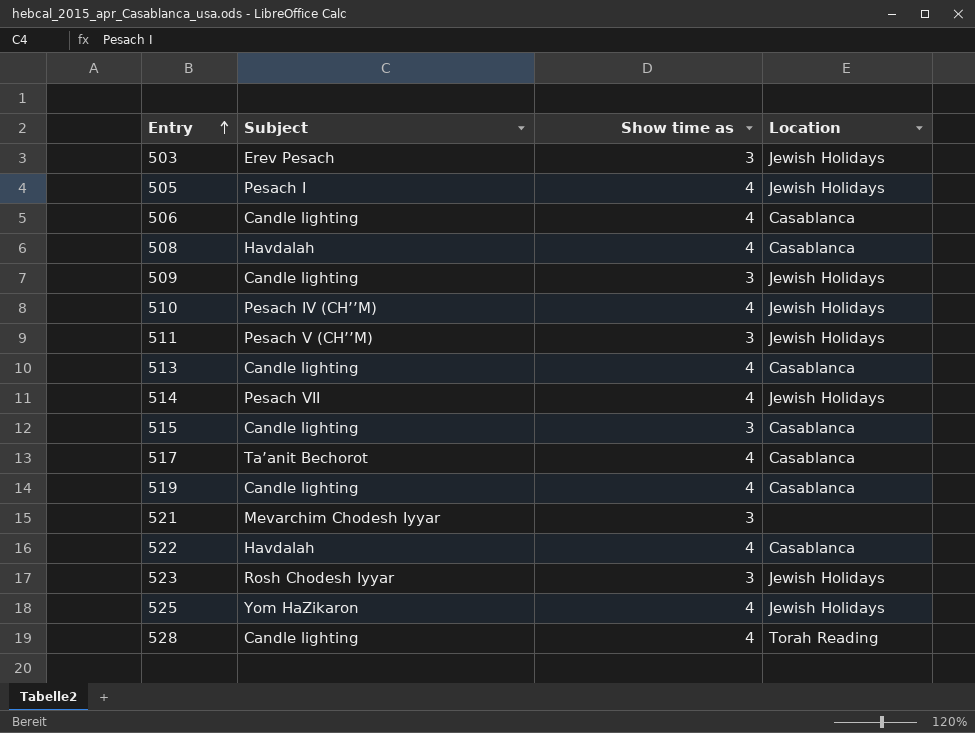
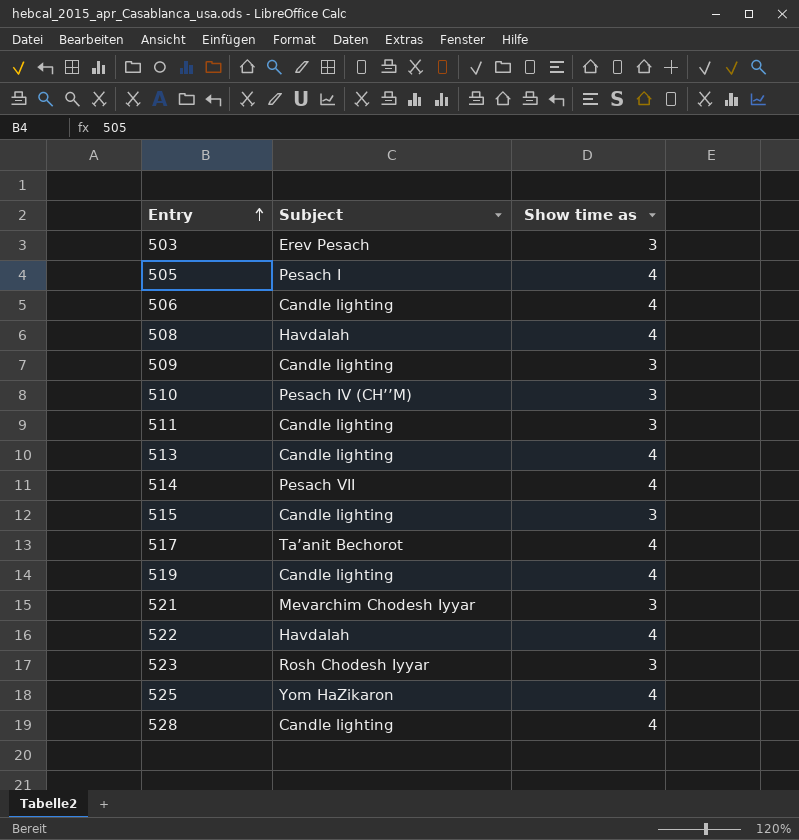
column Location | position: 4 -> none
510 | Show time as: 4 -> 3
511 | Subject: Pesach V (CH’’M) -> Candle lighting

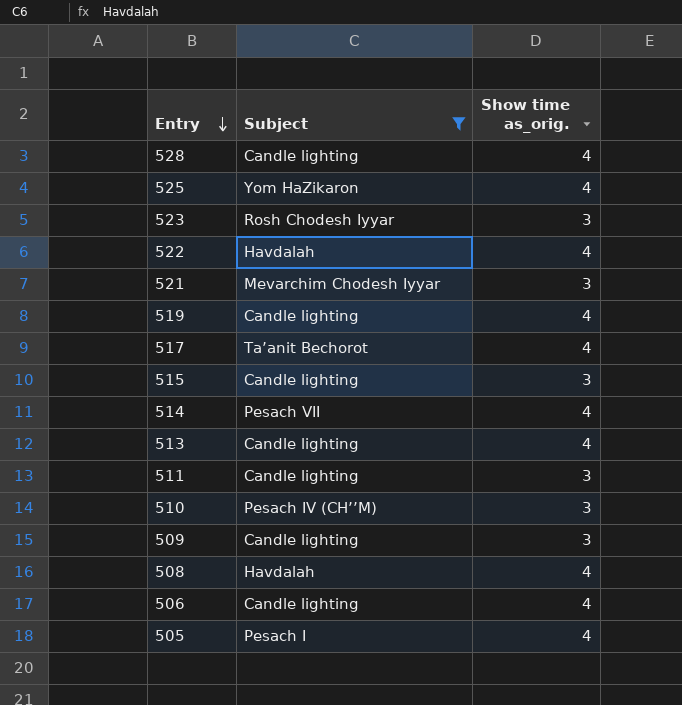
filter: none -> Subject != Erev Pesach
row order: Entry ascending -> Entry descending
column name: Show time as -> Show time as_orig.

